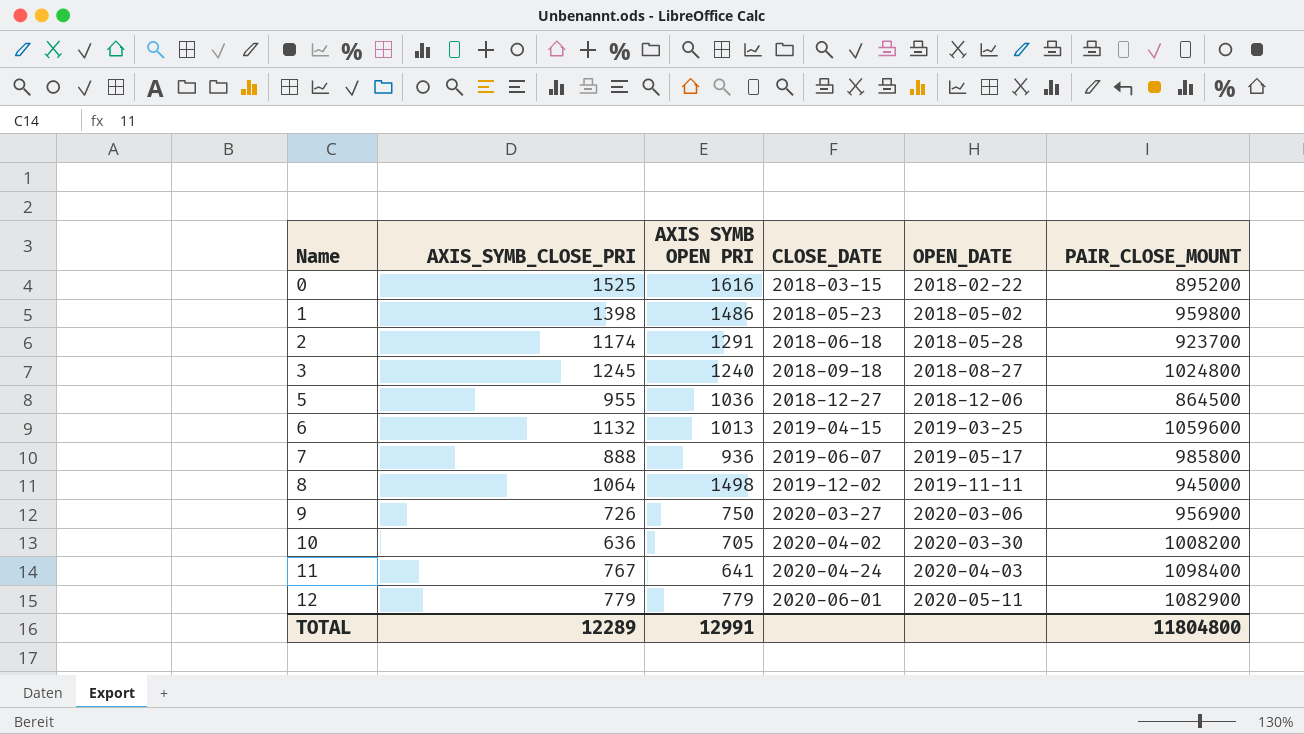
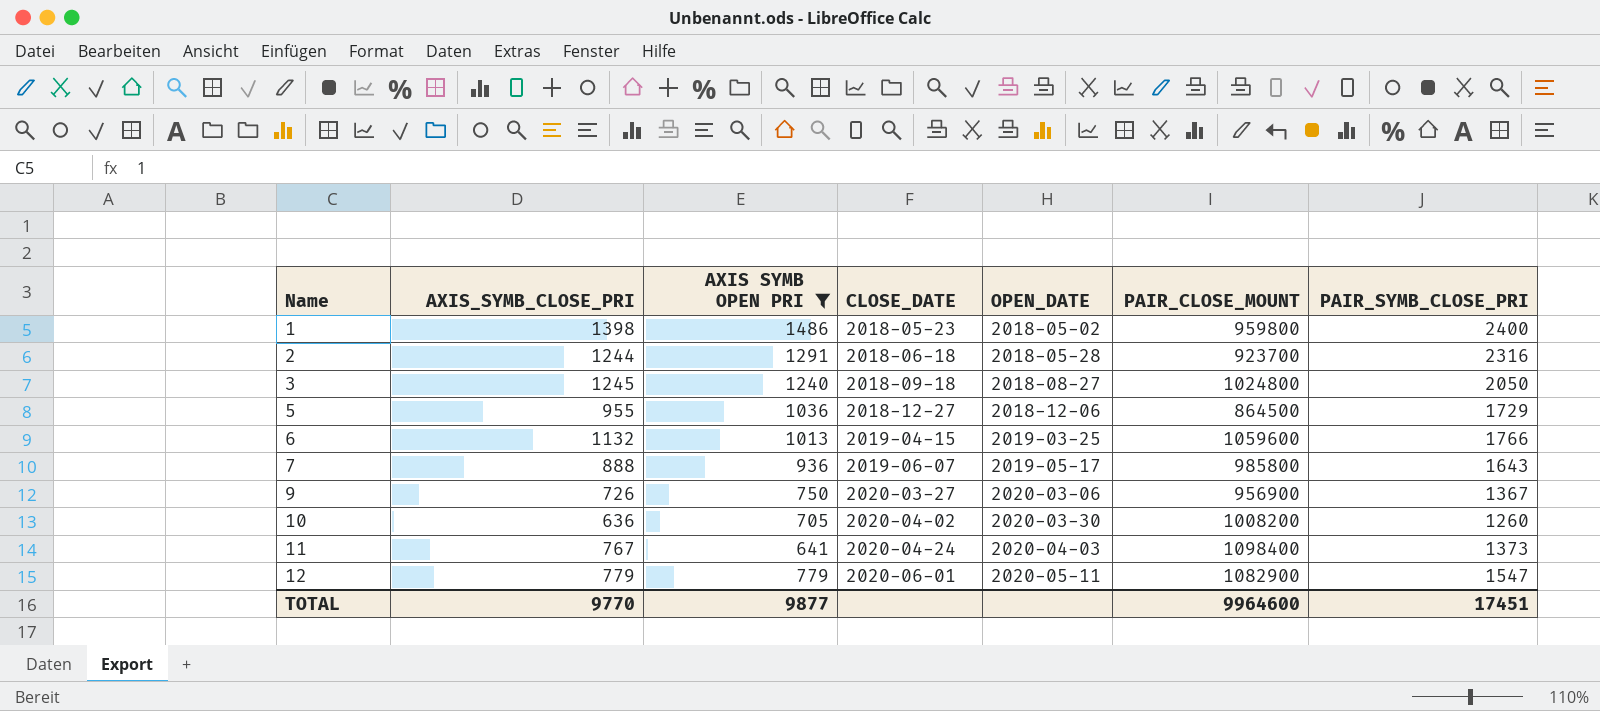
filter: none -> AXIS SYMB OPEN PRI <= 1486
column PAIR_SYMB_CLOSE_PRI | position: none -> 7
2 | AXIS_SYMB_CLOSE_PRI: 1174 -> 1244
TOTAL | AXIS_SYMB_CLOSE_PRI: 12289 -> 9770
TOTAL | AXIS SYMB OPEN PRI: 12991 -> 9877
TOTAL | PAIR_CLOSE_MOUNT: 11804800 -> 9964600

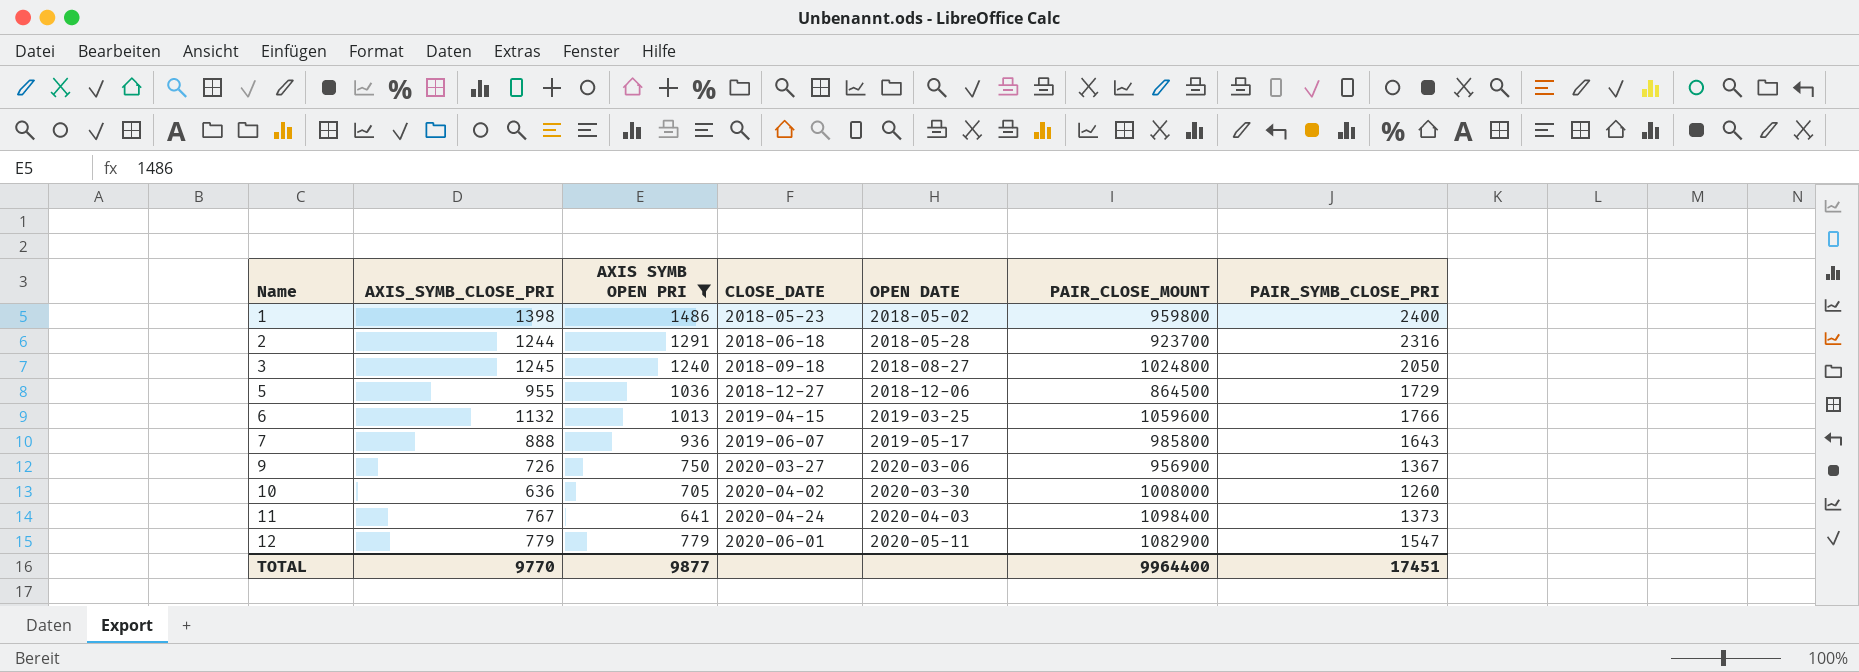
column name: OPEN_DATE -> OPEN DATE
10 | PAIR_CLOSE_MOUNT: 1008200 -> 1008000
TOTAL | PAIR_CLOSE_MOUNT: 9964600 -> 9964400

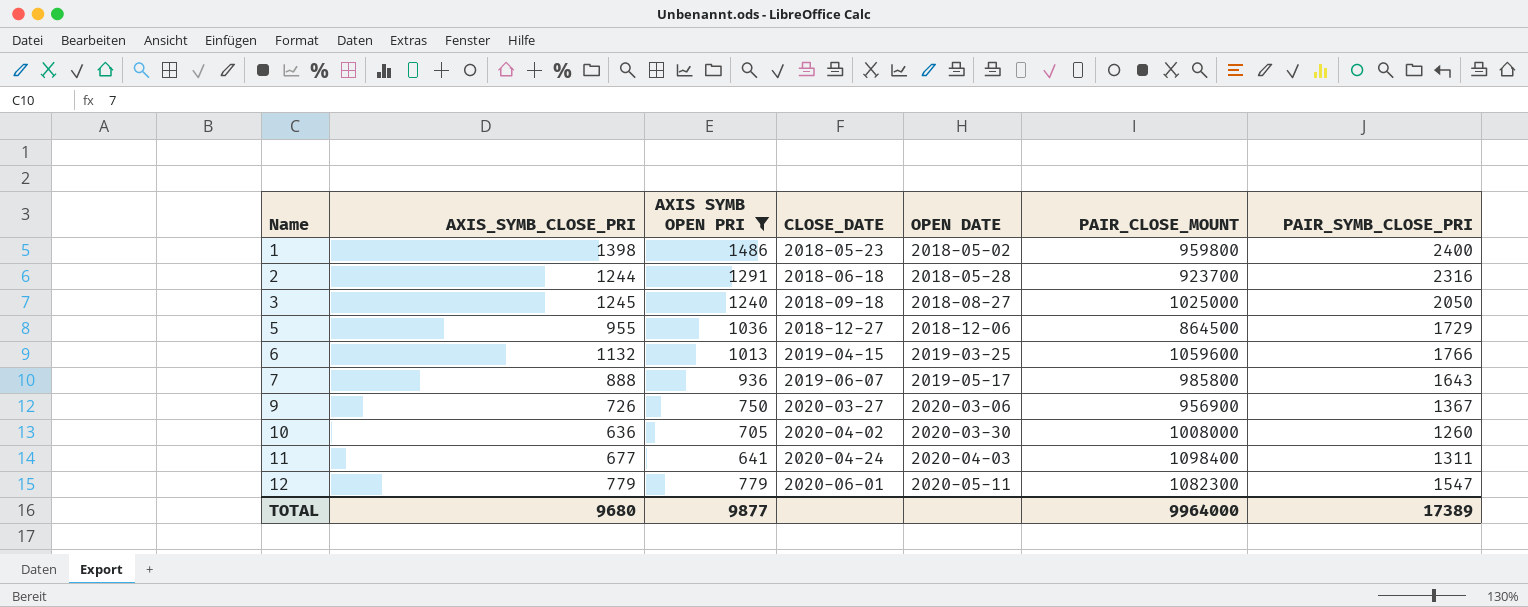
3 | PAIR_CLOSE_MOUNT: 1024800 -> 1025000
11 | AXIS_SYMB_CLOSE_PRI: 767 -> 677
11 | PAIR_SYMB_CLOSE_PRI: 1373 -> 1311
12 | PAIR_CLOSE_MOUNT: 1082900 -> 1082300
TOTAL | AXIS_SYMB_CLOSE_PRI: 9770 -> 9680
TOTAL | PAIR_CLOSE_MOUNT: 9964400 -> 9964000
TOTAL | PAIR_SYMB_CLOSE_PRI: 17451 -> 17389

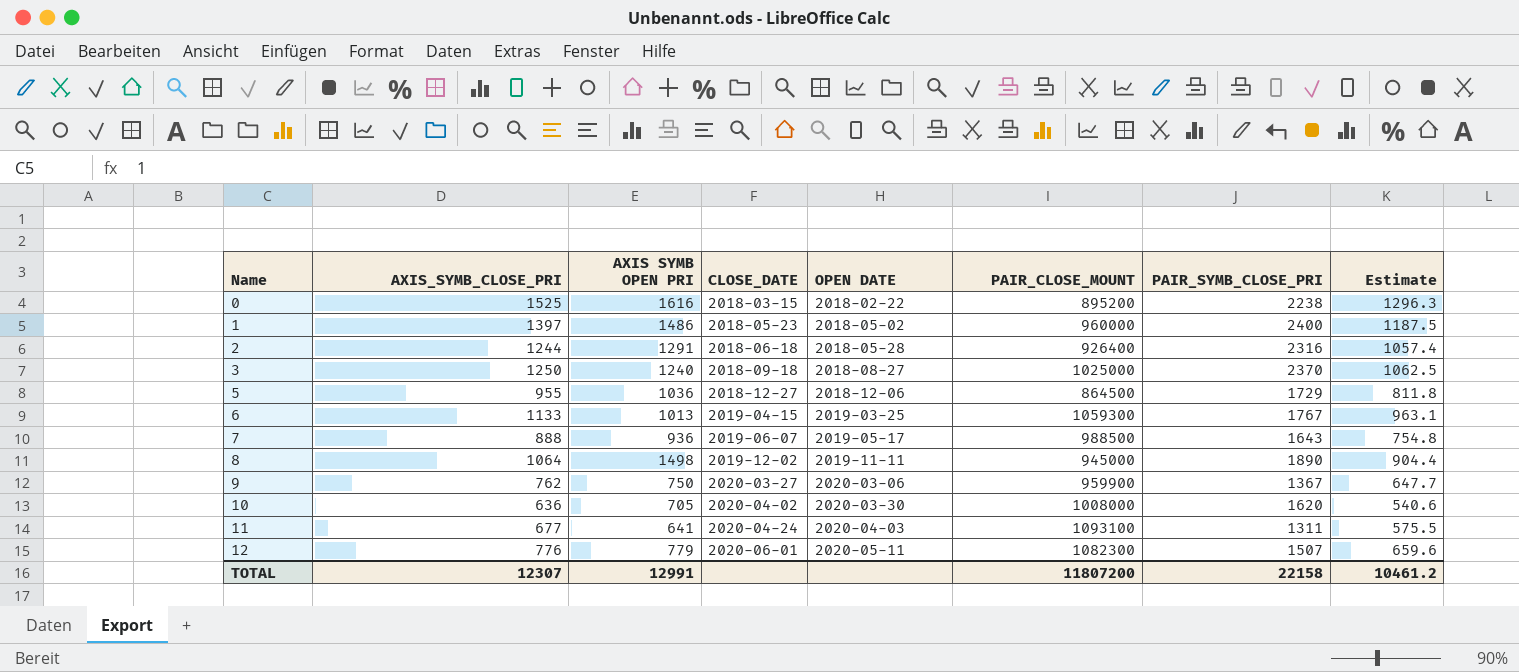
filter: AXIS SYMB OPEN PRI <= 1486 -> none
column Estimate | formula: none -> [AXIS_SYMB_CLOSE_PRI] * 0.85
1 | AXIS_SYMB_CLOSE_PRI: 1398 -> 1397
1 | PAIR_CLOSE_MOUNT: 959800 -> 960000
2 | PAIR_CLOSE_MOUNT: 923700 -> 926400
3 | AXIS_SYMB_CLOSE_PRI: 1245 -> 1250
3 | PAIR_SYMB_CLOSE_PRI: 2050 -> 2370
6 | AXIS_SYMB_CLOSE_PRI: 1132 -> 1133
6 | PAIR_CLOSE_MOUNT: 1059600 -> 1059300
6 | PAIR_SYMB_CLOSE_PRI: 1766 -> 1767
7 | PAIR_CLOSE_MOUNT: 985800 -> 988500
9 | AXIS_SYMB_CLOSE_PRI: 726 -> 762
9 | PAIR_CLOSE_MOUNT: 956900 -> 959900
10 | PAIR_SYMB_CLOSE_PRI: 1260 -> 1620
11 | PAIR_CLOSE_MOUNT: 1098400 -> 1093100
12 | AXIS_SYMB_CLOSE_PRI: 779 -> 776
12 | PAIR_SYMB_CLOSE_PRI: 1547 -> 1507
TOTAL | AXIS_SYMB_CLOSE_PRI: 9680 -> 12307
TOTAL | AXIS SYMB OPEN PRI: 9877 -> 12991
TOTAL | PAIR_CLOSE_MOUNT: 9964000 -> 11807200
TOTAL | PAIR_SYMB_CLOSE_PRI: 17389 -> 22158

